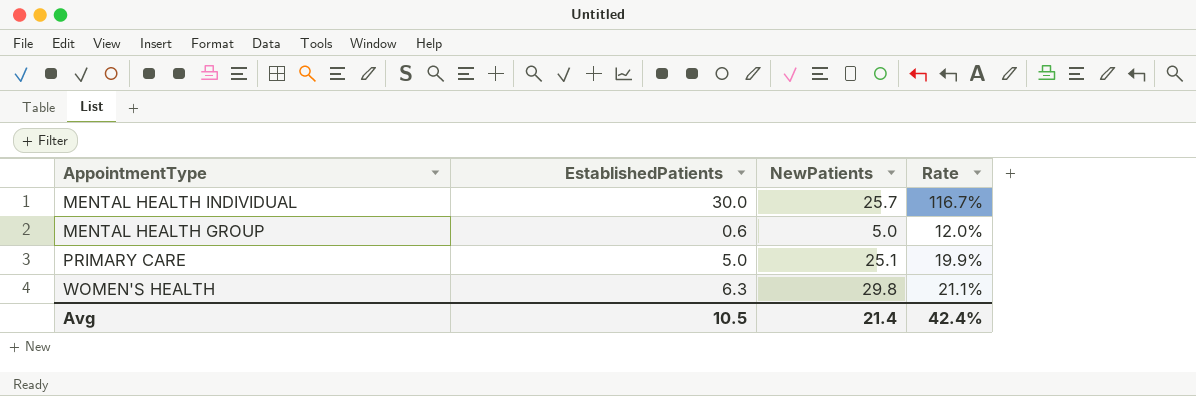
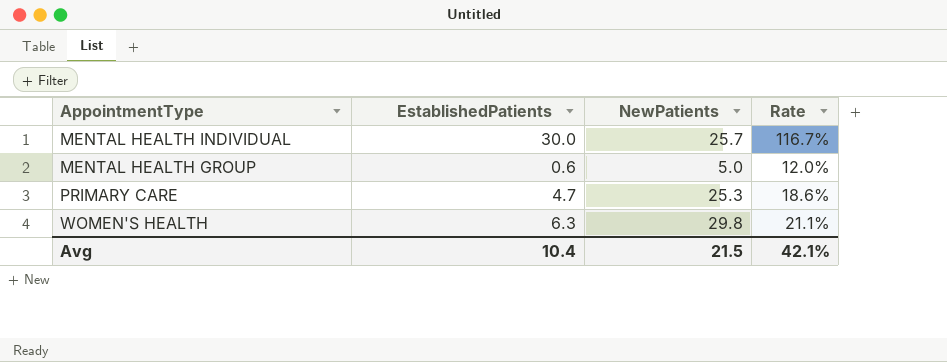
PRIMARY CARE | EstablishedPatients: 5.0 -> 4.7
PRIMARY CARE | NewPatients: 25.1 -> 25.3
PRIMARY CARE | Rate: 19.9% -> 18.6%
Avg | EstablishedPatients: 10.5 -> 10.4
Avg | NewPatients: 21.4 -> 21.5
Avg | Rate: 42.4% -> 42.1%

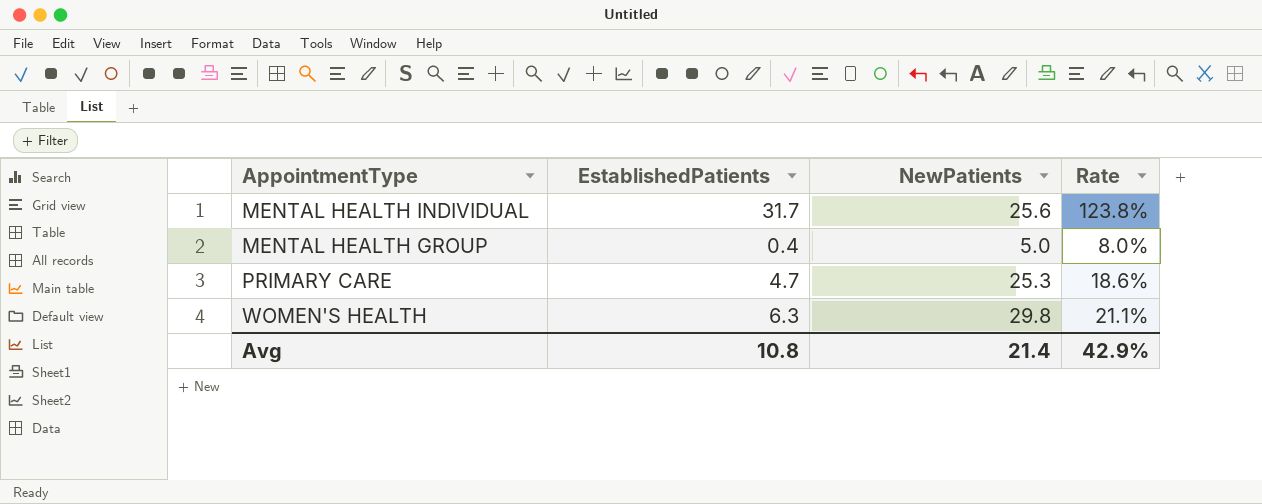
MENTAL HEALTH INDIVIDUAL | EstablishedPatients: 30.0 -> 31.7
MENTAL HEALTH INDIVIDUAL | NewPatients: 25.7 -> 25.6
MENTAL HEALTH INDIVIDUAL | Rate: 116.7% -> 123.8%
MENTAL HEALTH GROUP | EstablishedPatients: 0.6 -> 0.4
MENTAL HEALTH GROUP | Rate: 12.0% -> 8.0%
Avg | EstablishedPatients: 10.4 -> 10.8
Avg | NewPatients: 21.5 -> 21.4
Avg | Rate: 42.1% -> 42.9%

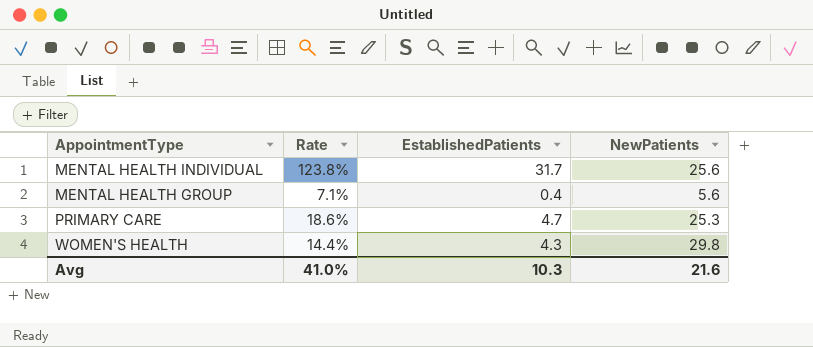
column Rate | position: 4 -> 2
MENTAL HEALTH GROUP | Rate: 8.0% -> 7.1%
MENTAL HEALTH GROUP | NewPatients: 5.0 -> 5.6
WOMEN'S HEALTH | Rate: 21.1% -> 14.4%
WOMEN'S HEALTH | EstablishedPatients: 6.3 -> 4.3
Avg | Rate: 42.9% -> 41.0%
Avg | EstablishedPatients: 10.8 -> 10.3
Avg | NewPatients: 21.4 -> 21.6

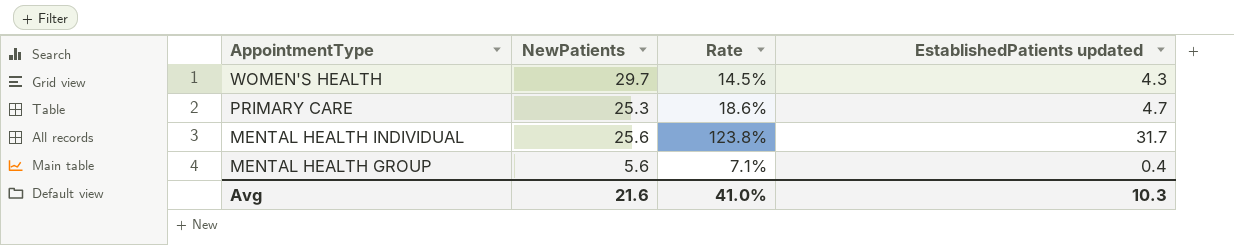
row order: none -> AppointmentType descending
column NewPatients | position: 4 -> 2
column name: EstablishedPatients -> EstablishedPatients updated
WOMEN'S HEALTH | NewPatients: 29.8 -> 29.7
WOMEN'S HEALTH | Rate: 14.4% -> 14.5%

